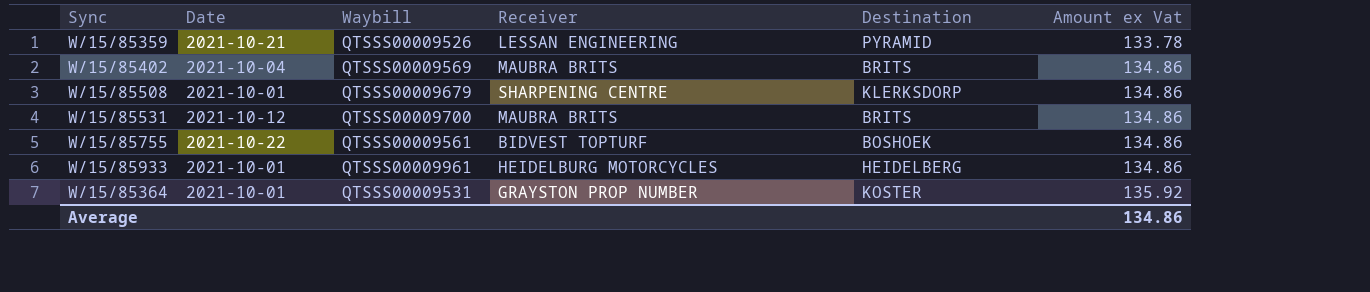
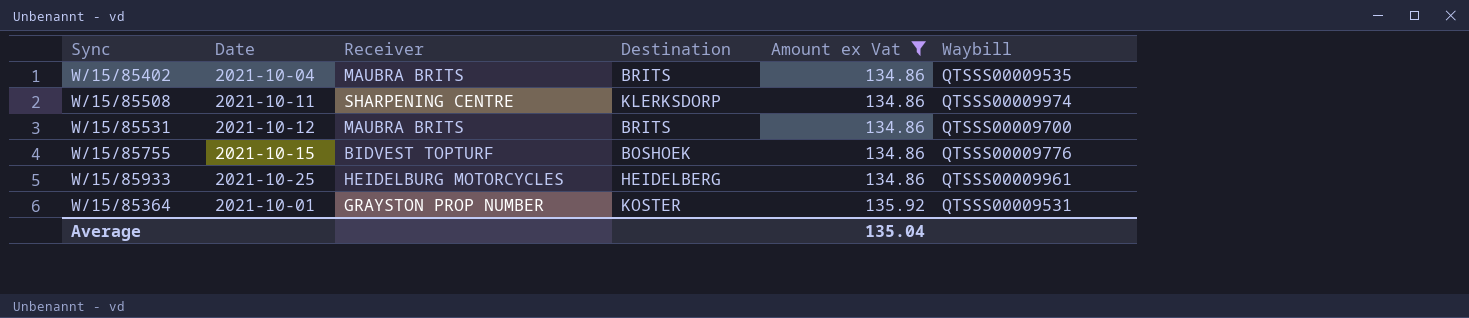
filter: none -> Amount ex Vat != 133.78
column Waybill | position: 3 -> 6
W/15/85402 | Waybill: QTSSS00009569 -> QTSSS00009535
W/15/85508 | Date: 2021-10-01 -> 2021-10-11
W/15/85508 | Waybill: QTSSS00009679 -> QTSSS00009974
W/15/85755 | Date: 2021-10-22 -> 2021-10-15
W/15/85755 | Waybill: QTSSS00009561 -> QTSSS00009776
W/15/85933 | Date: 2021-10-01 -> 2021-10-25
Average | Amount ex Vat: 134.86 -> 135.04

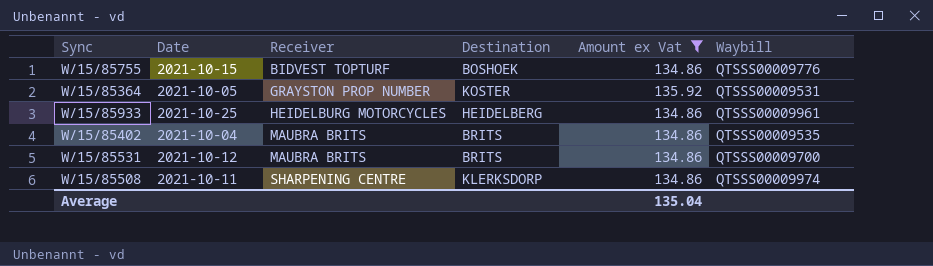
row order: Amount ex Vat ascending -> Receiver ascending
W/15/85364 | Date: 2021-10-01 -> 2021-10-05

